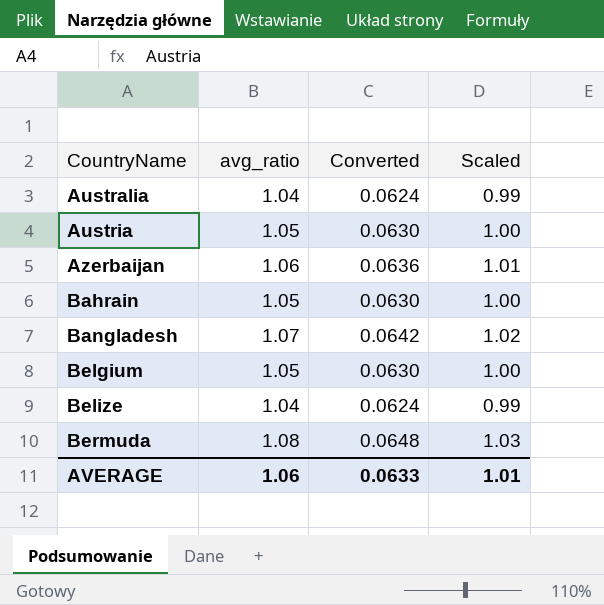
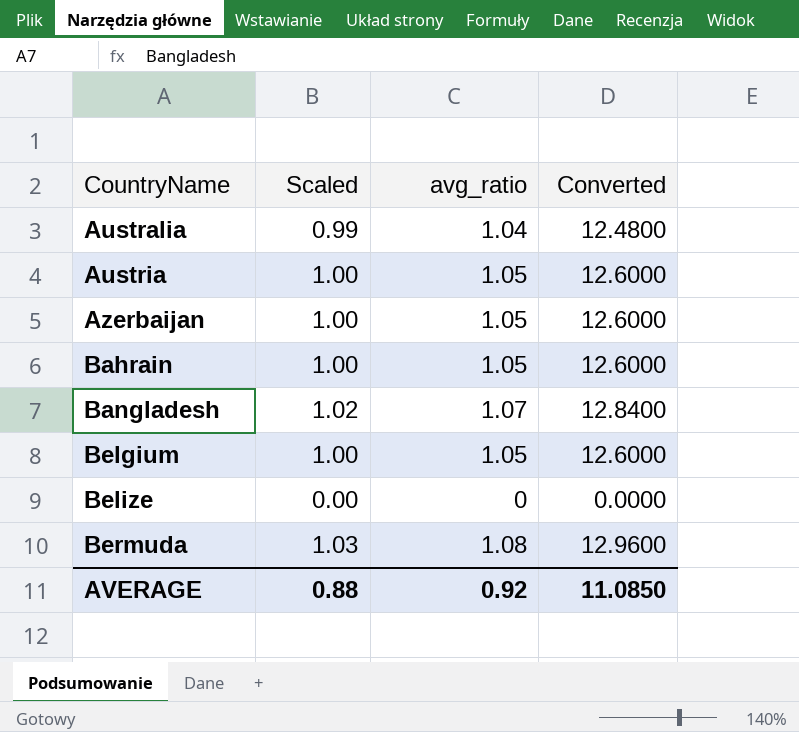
column Scaled | position: 4 -> 2
column Converted | formula: [avg_ratio] * 0.06 -> [avg_ratio] * 12
Azerbaijan | Scaled: 1.01 -> 1.00
Azerbaijan | avg_ratio: 1.06 -> 1.05
Belize | Scaled: 0.99 -> 0.00
Belize | avg_ratio: 1.04 -> 0
AVERAGE | Scaled: 1.01 -> 0.88
AVERAGE | avg_ratio: 1.06 -> 0.92
AVERAGE | Converted: 0.0633 -> 11.0850

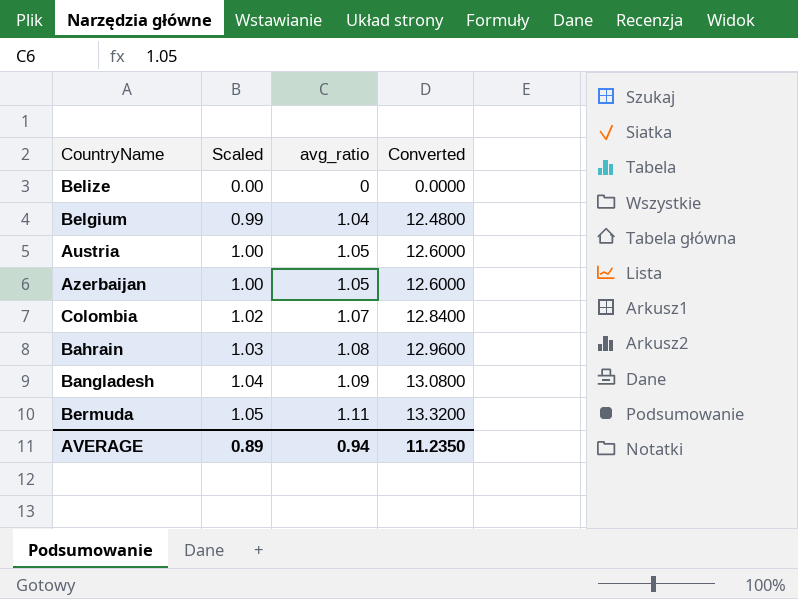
row order: CountryName ascending -> Scaled ascending
row Australia: 0.99 | 1.04 | 12.4800 -> none
Belgium | Scaled: 1.00 -> 0.99
Belgium | avg_ratio: 1.05 -> 1.04
Belgium | Converted: 12.6000 -> 12.4800
row Colombia: none -> 1.02 | 1.07 | 12.8400
Bahrain | Scaled: 1.00 -> 1.03
Bahrain | avg_ratio: 1.05 -> 1.08
Bahrain | Converted: 12.6000 -> 12.9600
Bangladesh | Scaled: 1.02 -> 1.04
Bangladesh | avg_ratio: 1.07 -> 1.09
Bangladesh | Converted: 12.8400 -> 13.0800
Bermuda | Scaled: 1.03 -> 1.05
Bermuda | avg_ratio: 1.08 -> 1.11
Bermuda | Converted: 12.9600 -> 13.3200
AVERAGE | Scaled: 0.88 -> 0.89
AVERAGE | avg_ratio: 0.92 -> 0.94
AVERAGE | Converted: 11.0850 -> 11.2350

